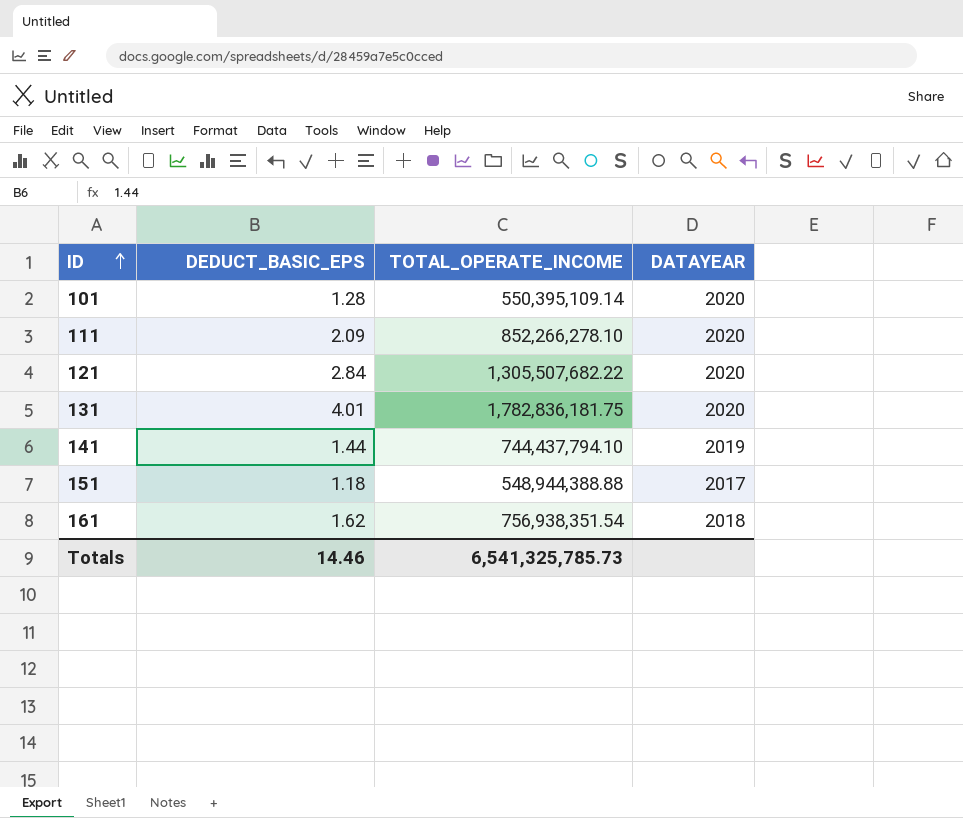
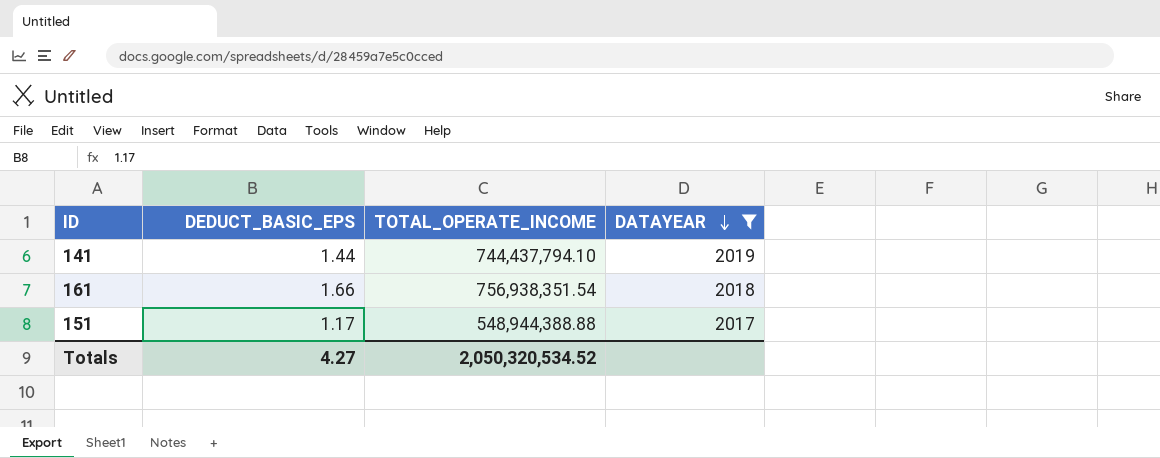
filter: none -> DATAYEAR != 2020
row order: ID ascending -> DATAYEAR descending
161 | DEDUCT_BASIC_EPS: 1.62 -> 1.66
151 | DEDUCT_BASIC_EPS: 1.18 -> 1.17
Totals | DEDUCT_BASIC_EPS: 14.46 -> 4.27
Totals | TOTAL_OPERATE_INCOME: 6,541,325,785.73 -> 2,050,320,534.52

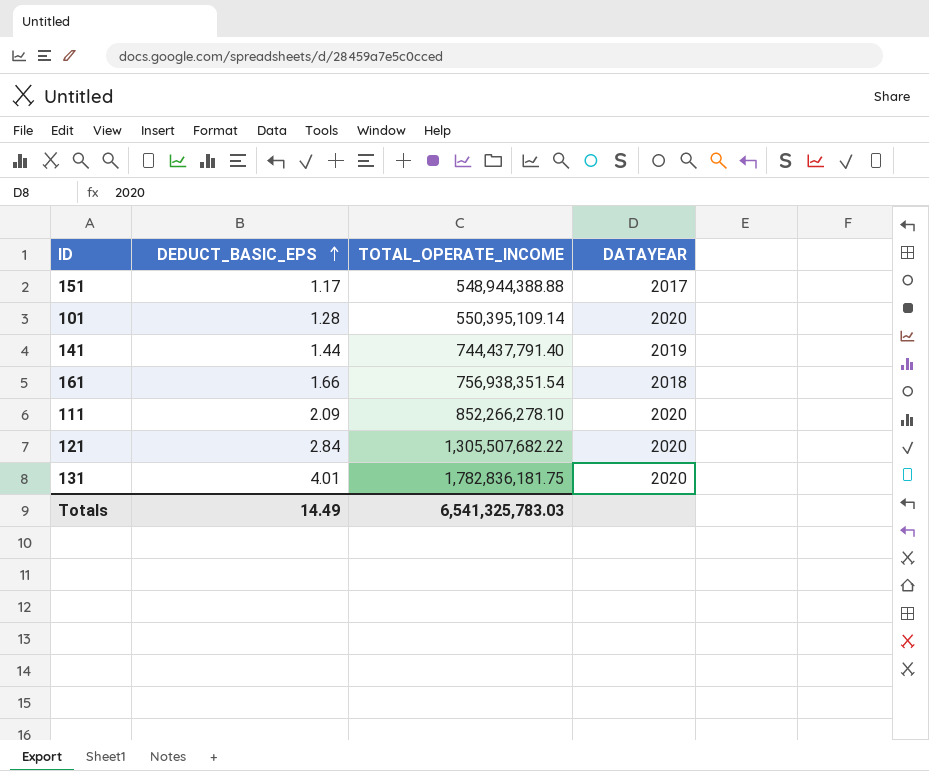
filter: DATAYEAR != 2020 -> none
row order: DATAYEAR descending -> DEDUCT_BASIC_EPS ascending
141 | TOTAL_OPERATE_INCOME: 744,437,794.10 -> 744,437,791.40
Totals | DEDUCT_BASIC_EPS: 4.27 -> 14.49
Totals | TOTAL_OPERATE_INCOME: 2,050,320,534.52 -> 6,541,325,783.03

